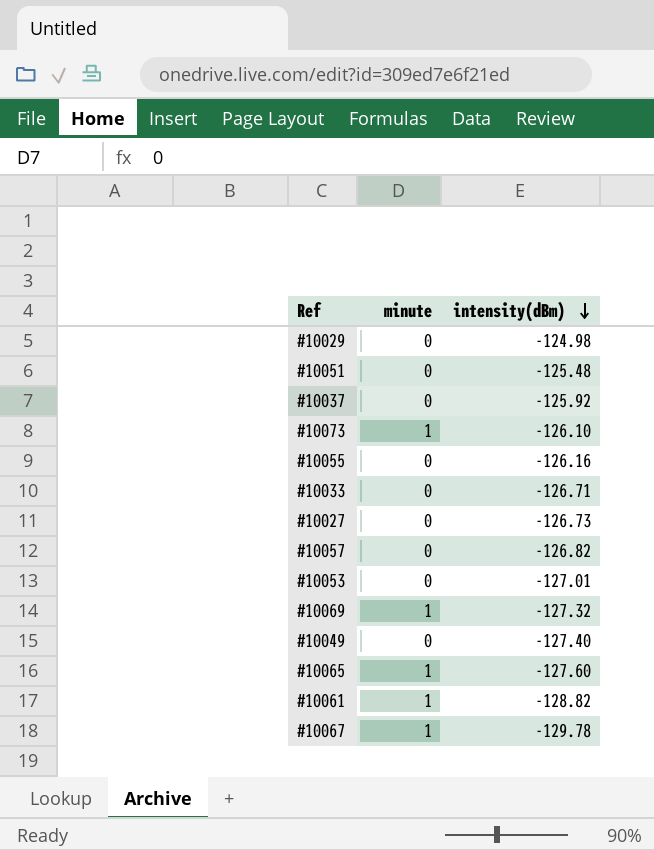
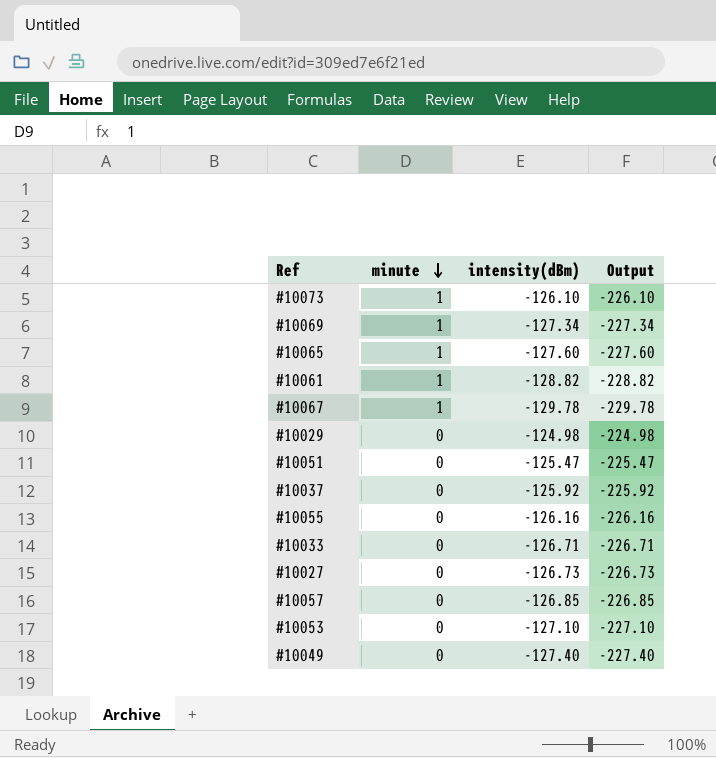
row order: intensity(dBm) descending -> minute descending
column Output | formula: none -> [intensity(dBm)] - 100
#10069 | intensity(dBm): -127.32 -> -127.34
#10051 | intensity(dBm): -125.48 -> -125.47
#10057 | intensity(dBm): -126.82 -> -126.85
#10053 | intensity(dBm): -127.01 -> -127.10

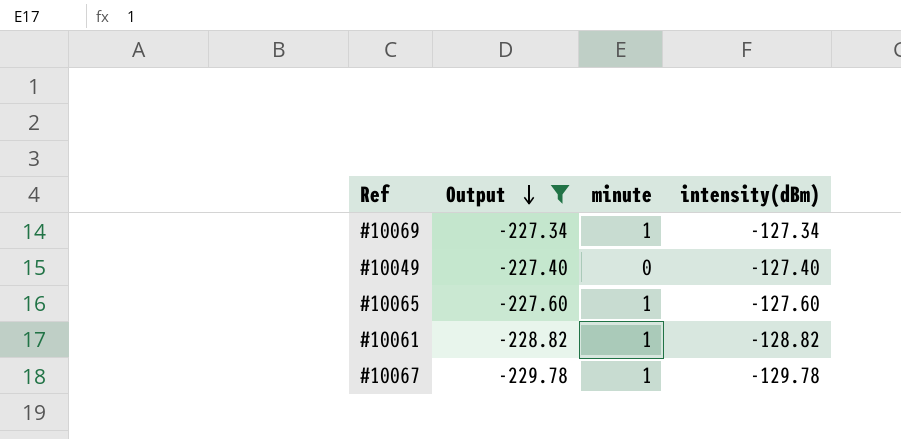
filter: none -> Output <= -227.34
row order: minute descending -> Output descending
column Output | position: 4 -> 2

